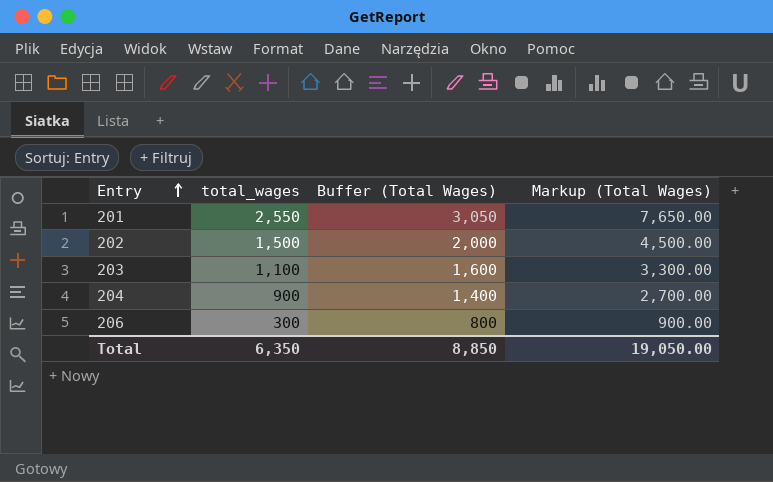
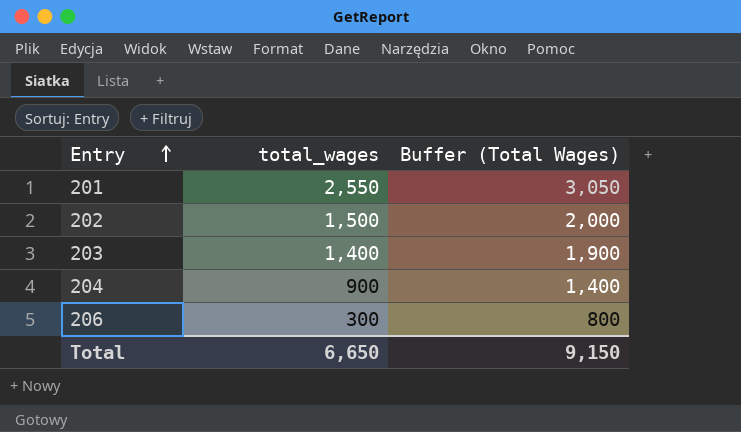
column Markup (Total Wages) | formula: [total_wages] * 3 -> none
203 | total_wages: 1,100 -> 1,400
203 | Buffer (Total Wages): 1,600 -> 1,900
Total | total_wages: 6,350 -> 6,650
Total | Buffer (Total Wages): 8,850 -> 9,150

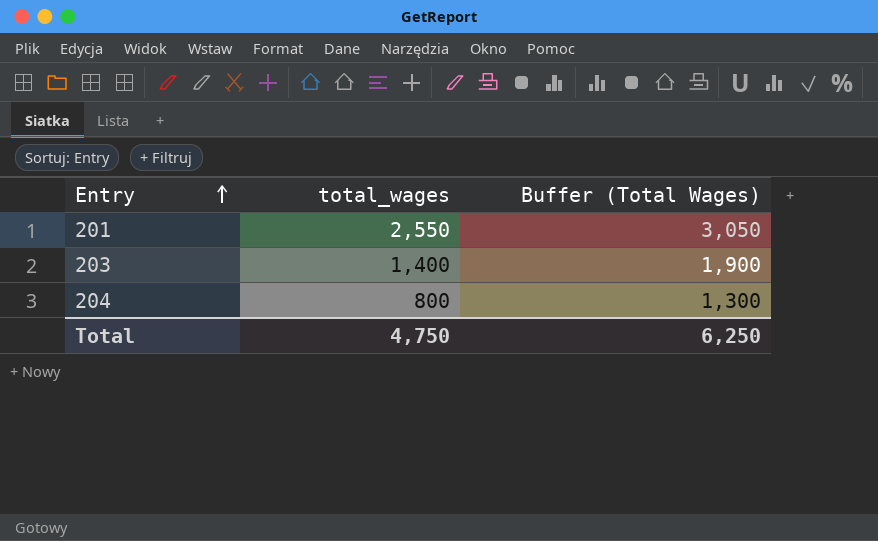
row 202: 1,500 | 2,000 -> none
row 206: 300 | 800 -> none
204 | total_wages: 900 -> 800
204 | Buffer (Total Wages): 1,400 -> 1,300
Total | total_wages: 6,650 -> 4,750
Total | Buffer (Total Wages): 9,150 -> 6,250

